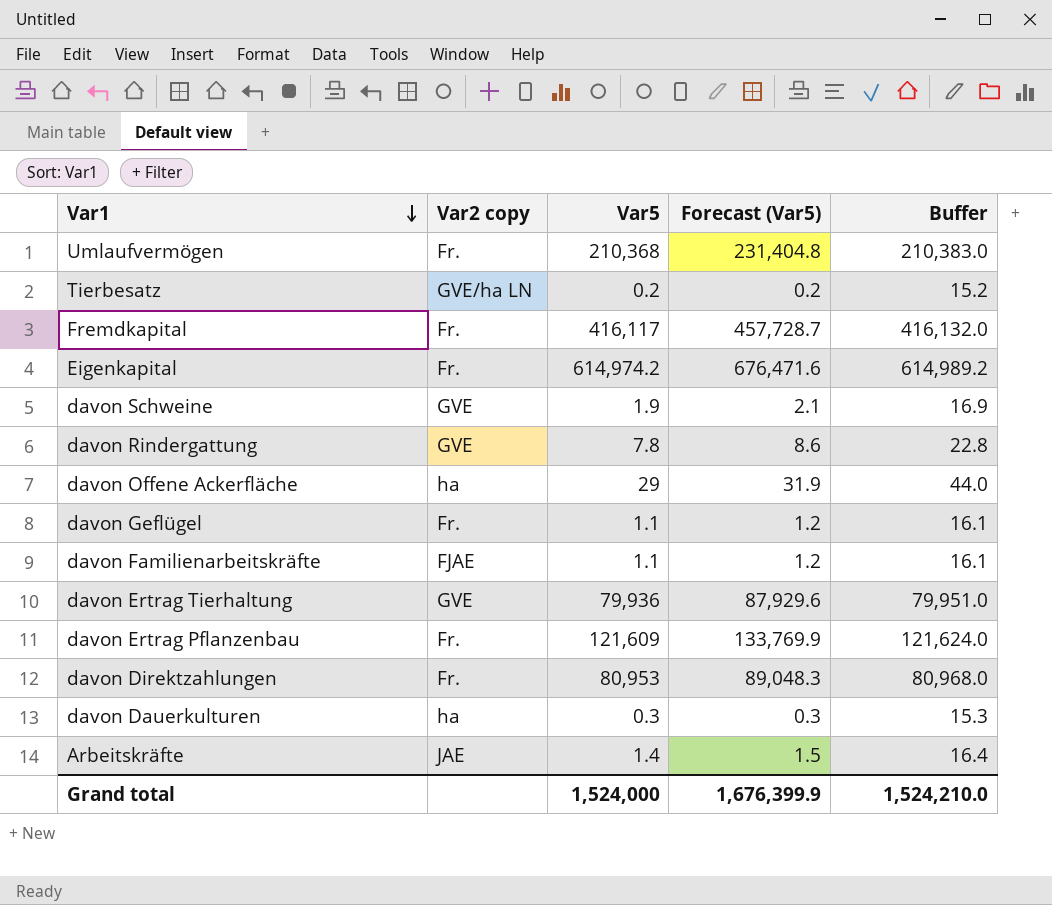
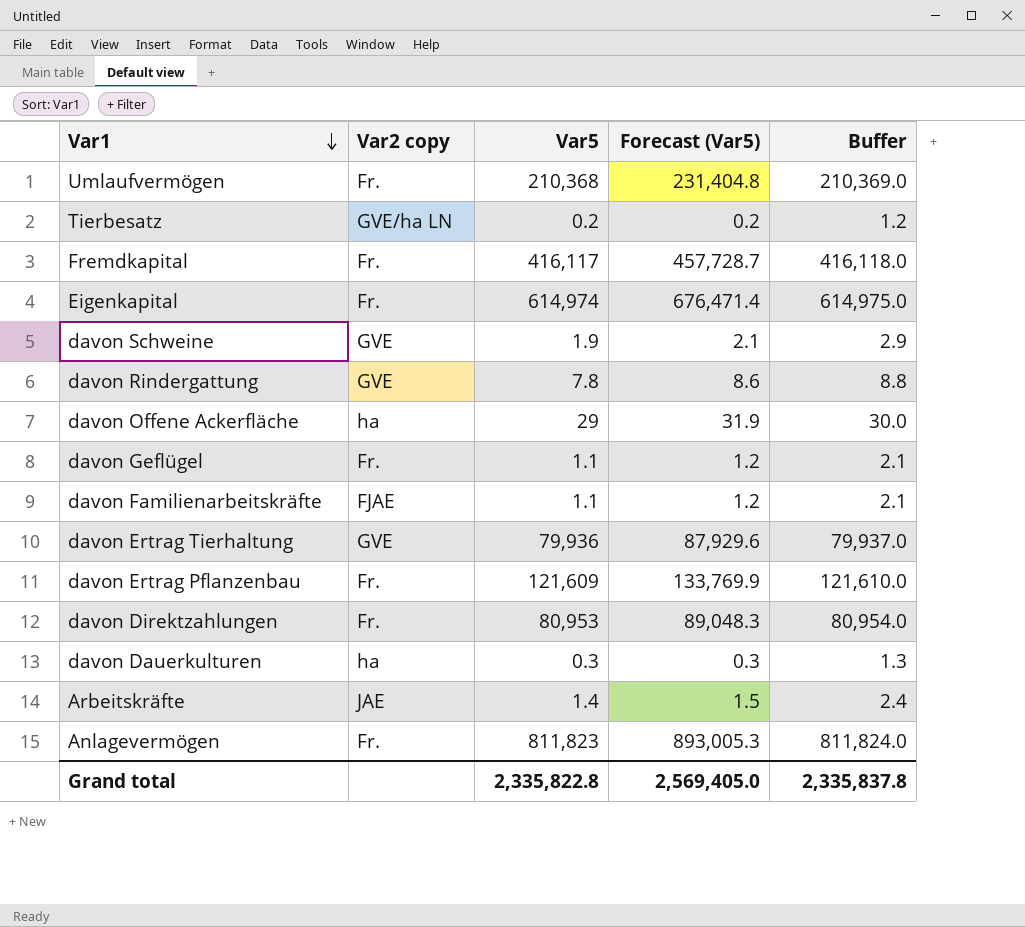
column Buffer | formula: [Var5] + 15 -> [Var5] + 1
Eigenkapital | Var5: 614,974.2 -> 614,974
Eigenkapital | Forecast (Var5): 676,471.6 -> 676,471.4
row Anlagevermögen: none -> Fr. | 811,823 | 893,005.3 | 811,824.0
Grand total | Var5: 1,524,000 -> 2,335,822.8
Grand total | Forecast (Var5): 1,676,399.9 -> 2,569,405.0
Grand total | Buffer: 1,524,210.0 -> 2,335,837.8

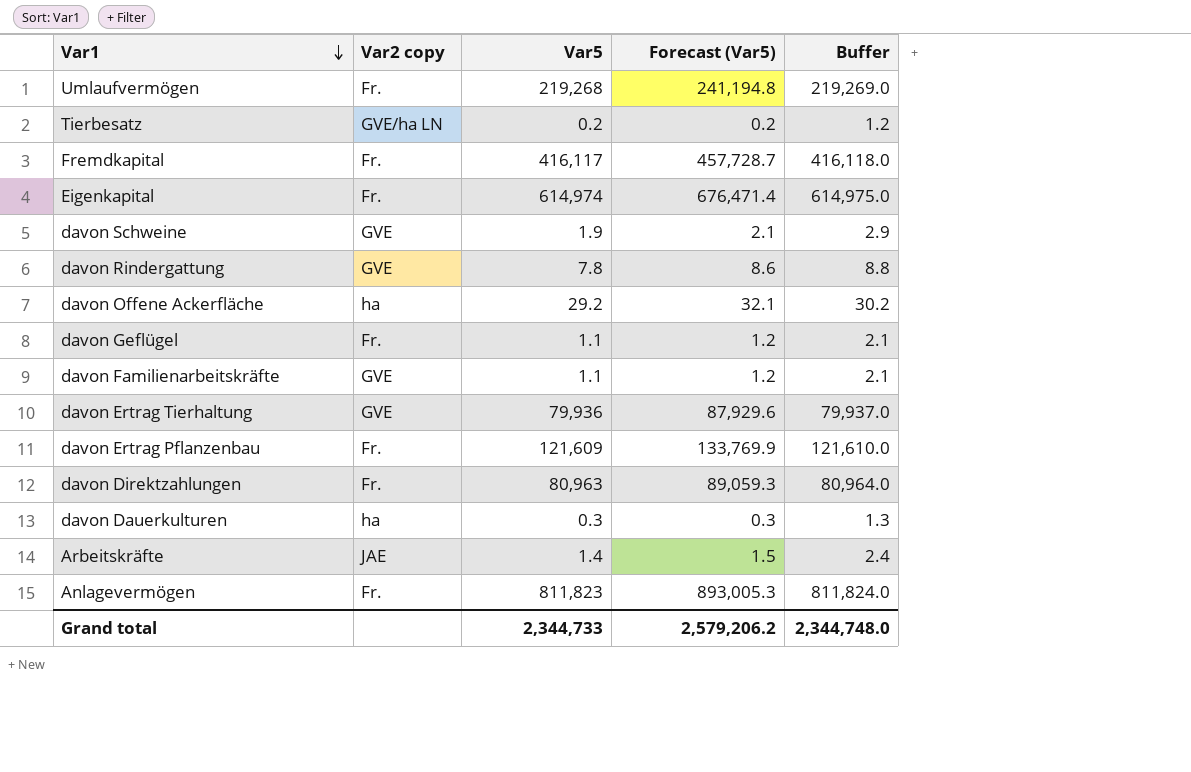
Umlaufvermögen | Var5: 210,368 -> 219,268
Umlaufvermögen | Forecast (Var5): 231,404.8 -> 241,194.8
Umlaufvermögen | Buffer: 210,369.0 -> 219,269.0
davon Offene Ackerfläche | Var5: 29 -> 29.2
davon Offene Ackerfläche | Forecast (Var5): 31.9 -> 32.1
davon Offene Ackerfläche | Buffer: 30.0 -> 30.2
davon Familienarbeitskräfte | Var2 copy: FJAE -> GVE
davon Direktzahlungen | Var5: 80,953 -> 80,963
davon Direktzahlungen | Forecast (Var5): 89,048.3 -> 89,059.3
davon Direktzahlungen | Buffer: 80,954.0 -> 80,964.0
Grand total | Var5: 2,335,822.8 -> 2,344,733
Grand total | Forecast (Var5): 2,569,405.0 -> 2,579,206.2
Grand total | Buffer: 2,335,837.8 -> 2,344,748.0

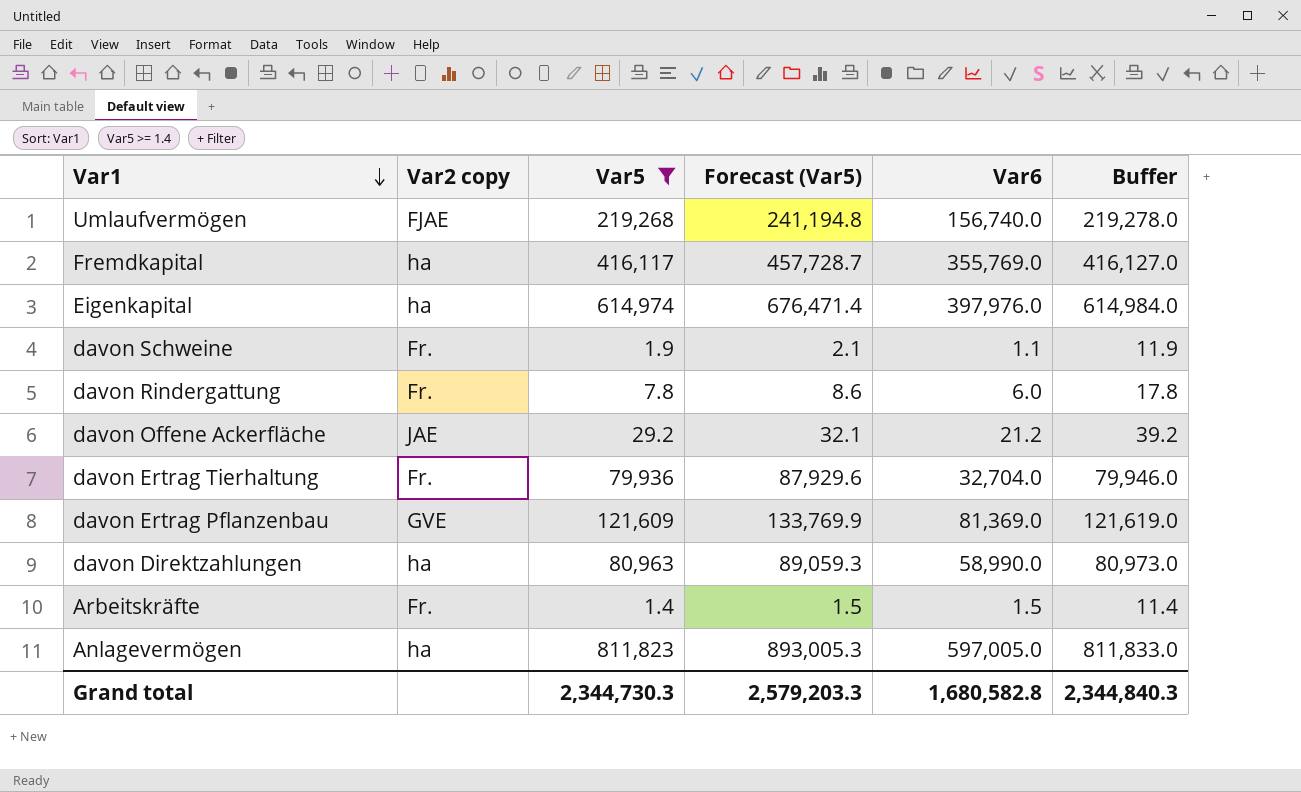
filter: none -> Var5 >= 1.4
column Var6 | position: none -> 5
column Buffer | formula: [Var5] + 1 -> [Var5] + 10
Umlaufvermögen | Var2 copy: Fr. -> FJAE
Fremdkapital | Var2 copy: Fr. -> ha
Eigenkapital | Var2 copy: Fr. -> ha
davon Schweine | Var2 copy: GVE -> Fr.
davon Rindergattung | Var2 copy: GVE -> Fr.
davon Offene Ackerfläche | Var2 copy: ha -> JAE
davon Ertrag Tierhaltung | Var2 copy: GVE -> Fr.
davon Ertrag Pflanzenbau | Var2 copy: Fr. -> GVE
davon Direktzahlungen | Var2 copy: Fr. -> ha
Arbeitskräfte | Var2 copy: JAE -> Fr.
Anlagevermögen | Var2 copy: Fr. -> ha
Grand total | Var5: 2,344,733 -> 2,344,730.3
Grand total | Forecast (Var5): 2,579,206.2 -> 2,579,203.3
Grand total | Buffer: 2,344,748.0 -> 2,344,840.3

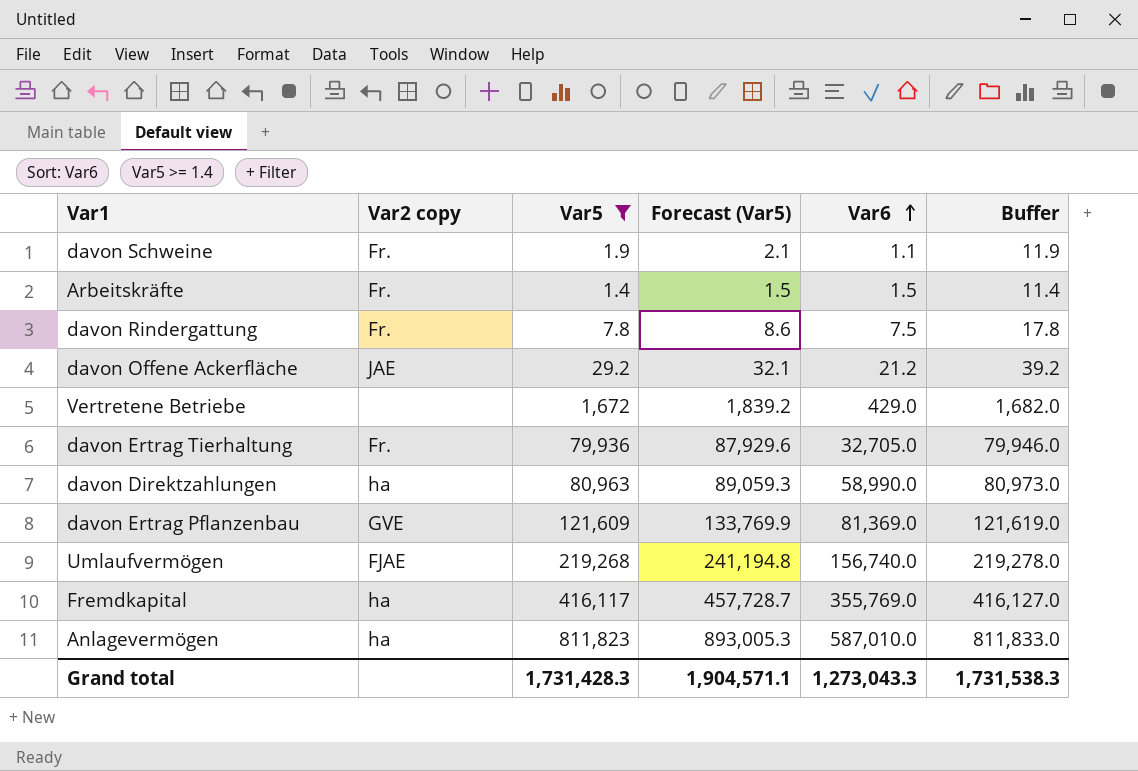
row order: Var1 descending -> Var6 ascending
row Eigenkapital: ha | 614,974 | 676,471.4 | 397,976.0 | 614,984.0 -> none
davon Rindergattung | Var6: 6.0 -> 7.5
row Vertretene Betriebe: none -> none | 1,672 | 1,839.2 | 429.0 | 1,682.0
davon Ertrag Tierhaltung | Var6: 32,704.0 -> 32,705.0
Anlagevermögen | Var6: 597,005.0 -> 587,010.0
Grand total | Var5: 2,344,730.3 -> 1,731,428.3
Grand total | Forecast (Var5): 2,579,203.3 -> 1,904,571.1
Grand total | Var6: 1,680,582.8 -> 1,273,043.3
Grand total | Buffer: 2,344,840.3 -> 1,731,538.3

